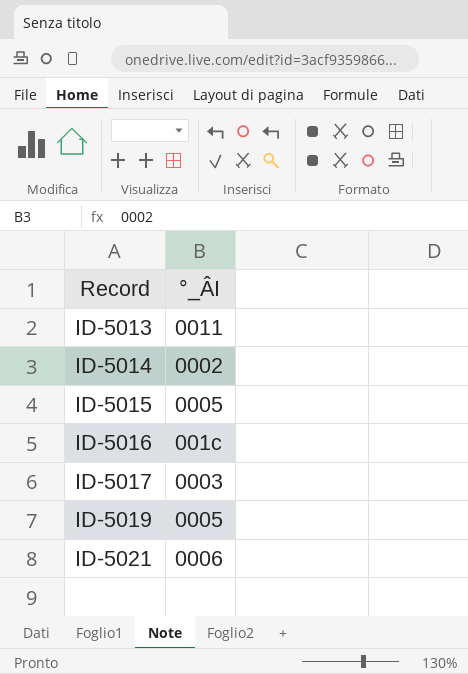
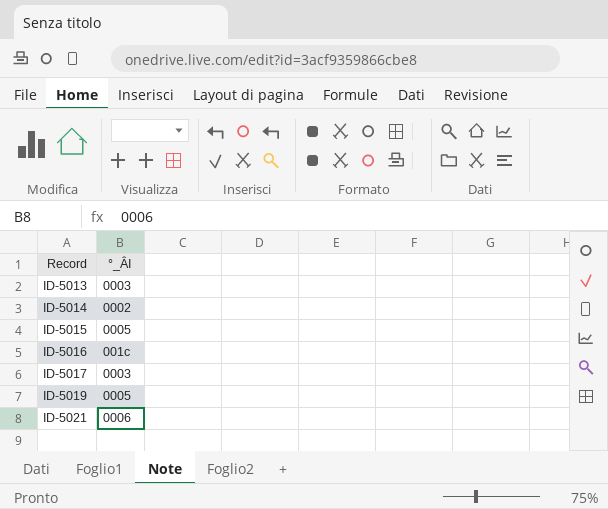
ID-5013 | °_ÂI: 0011 -> 0003

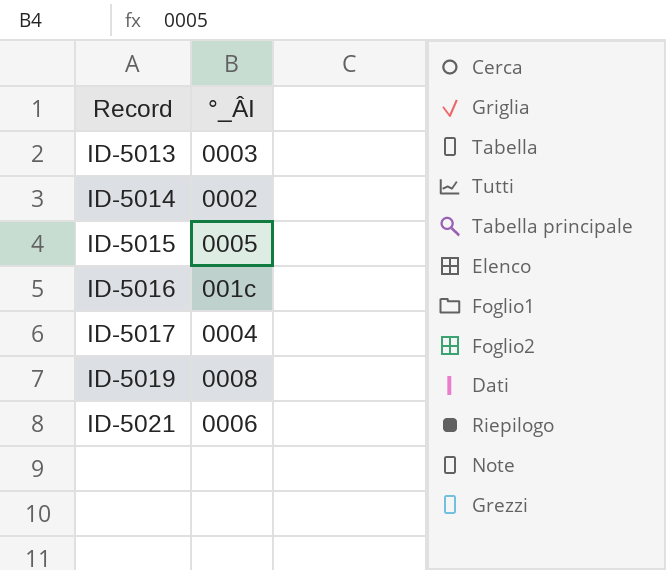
ID-5017 | °_ÂI: 0003 -> 0004
ID-5019 | °_ÂI: 0005 -> 0008

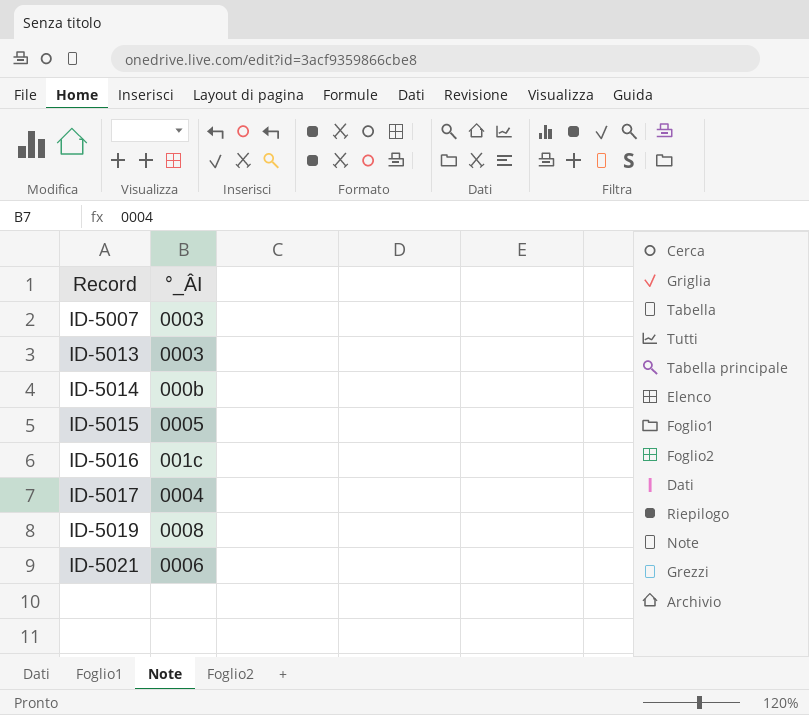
row ID-5007: none -> 0003
ID-5014 | °_ÂI: 0002 -> 000b

